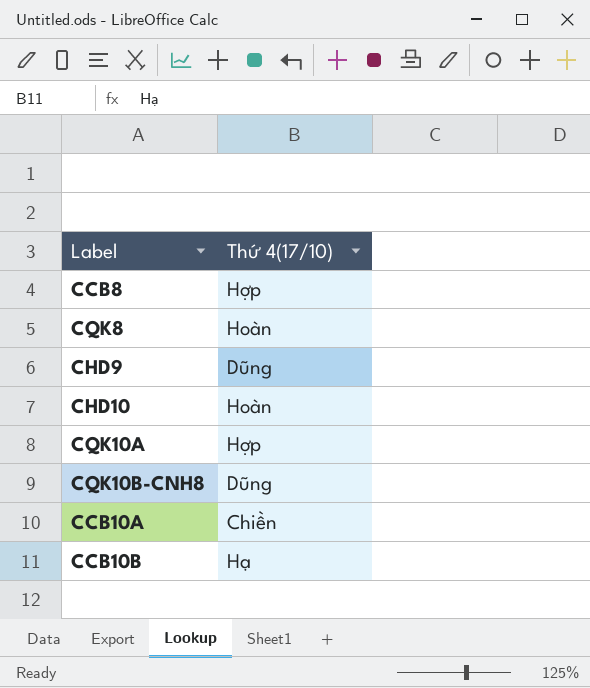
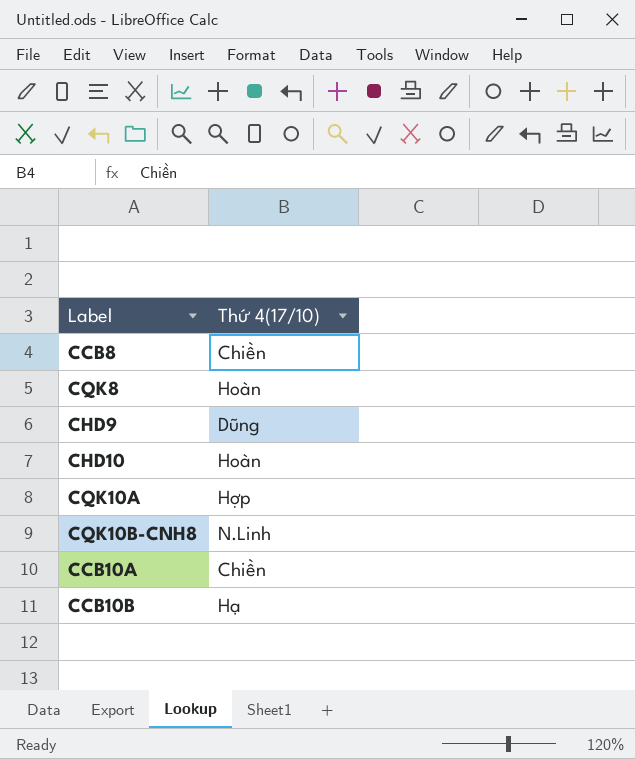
CCB8 | Thứ 4(17/10): Hợp -> Chiền
CQK10B-CNH8 | Thứ 4(17/10): Dũng -> N.Linh

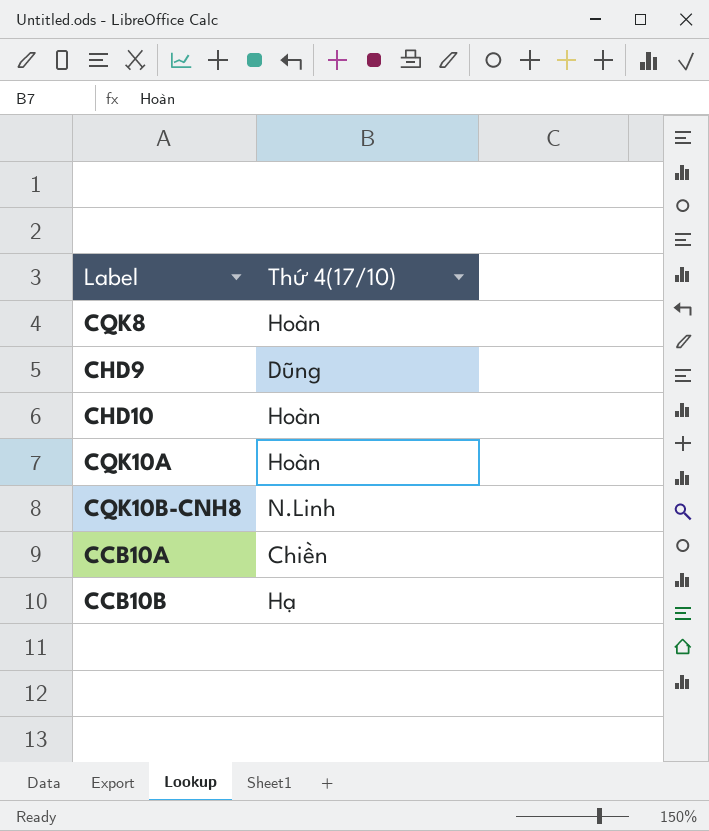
row CCB8: Chiền -> none
CQK10A | Thứ 4(17/10): Hợp -> Hoàn

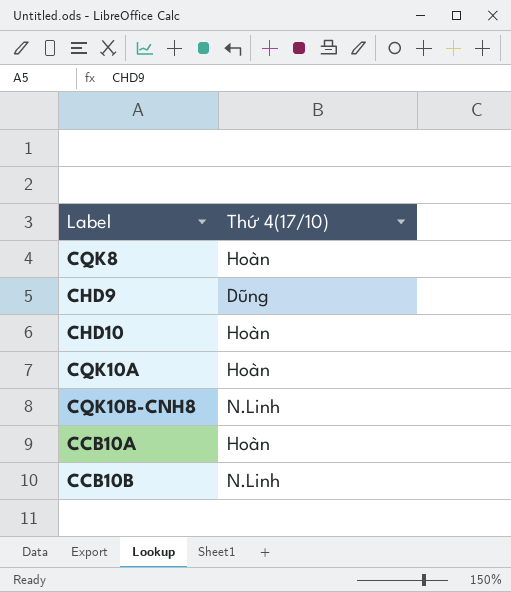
CCB10A | Thứ 4(17/10): Chiền -> Hoàn
CCB10B | Thứ 4(17/10): Hạ -> N.Linh

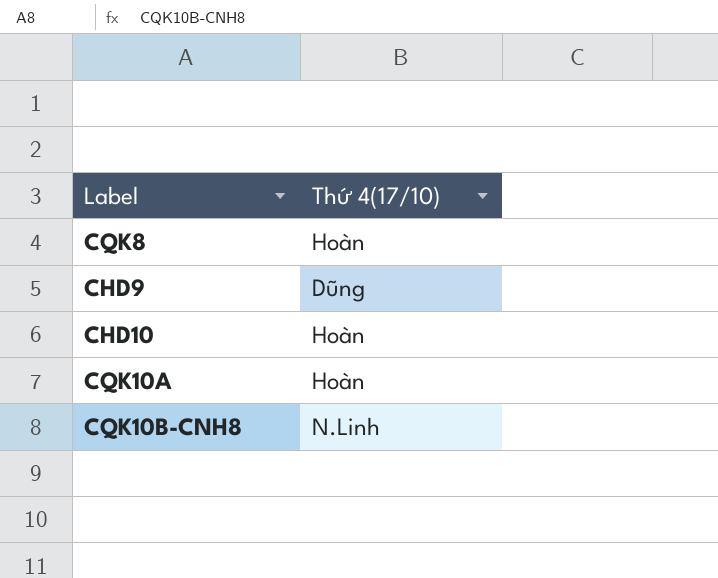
row CCB10A: Hoàn -> none
row CCB10B: N.Linh -> none

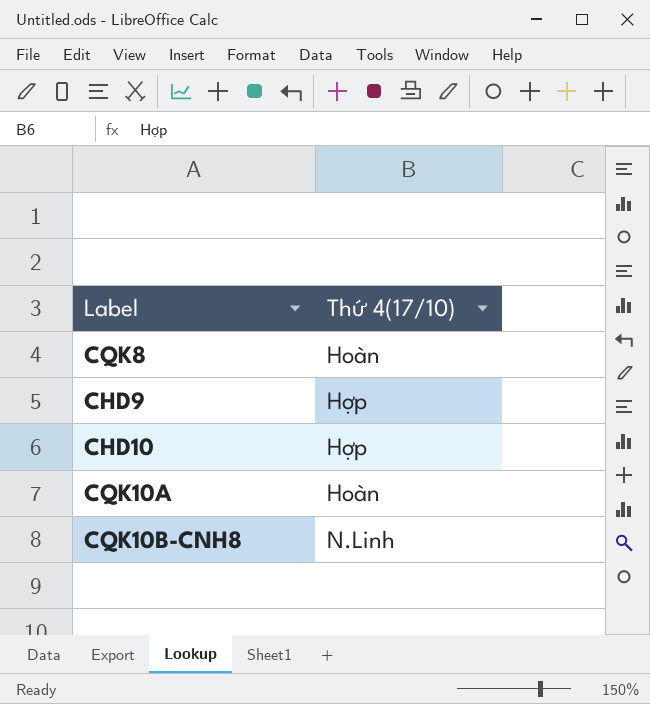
CHD9 | Thứ 4(17/10): Dũng -> Hợp
CHD10 | Thứ 4(17/10): Hoàn -> Hợp

